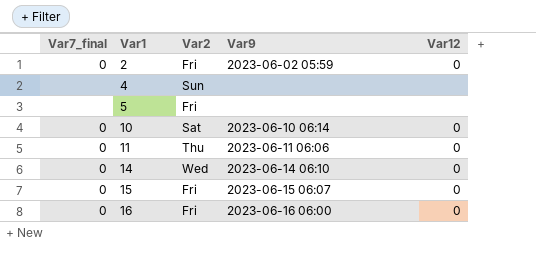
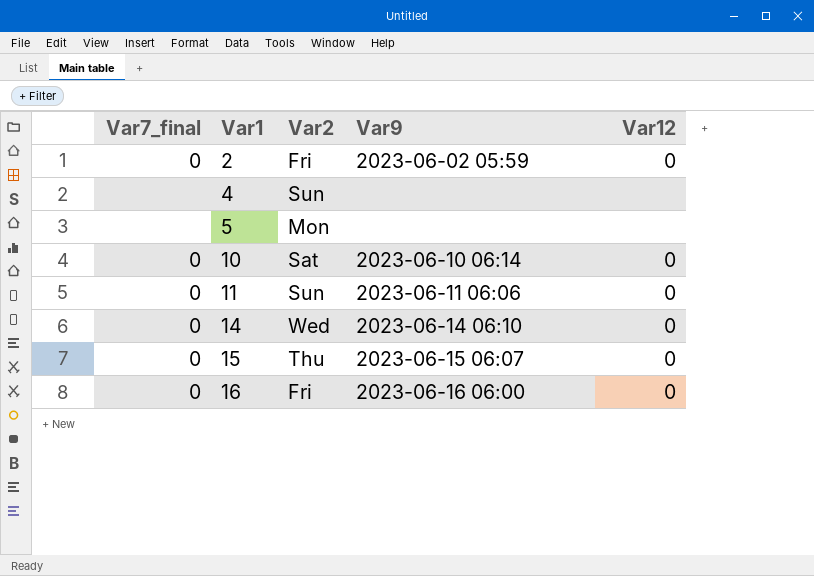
5 | Var2: Fri -> Mon
11 | Var2: Thu -> Sun
15 | Var2: Fri -> Thu

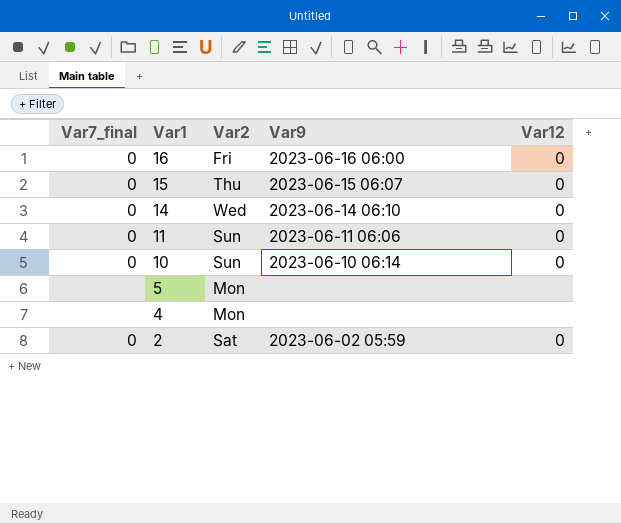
row order: Var1 ascending -> Var1 descending
10 | Var2: Sat -> Sun
4 | Var2: Sun -> Mon
2 | Var2: Fri -> Sat

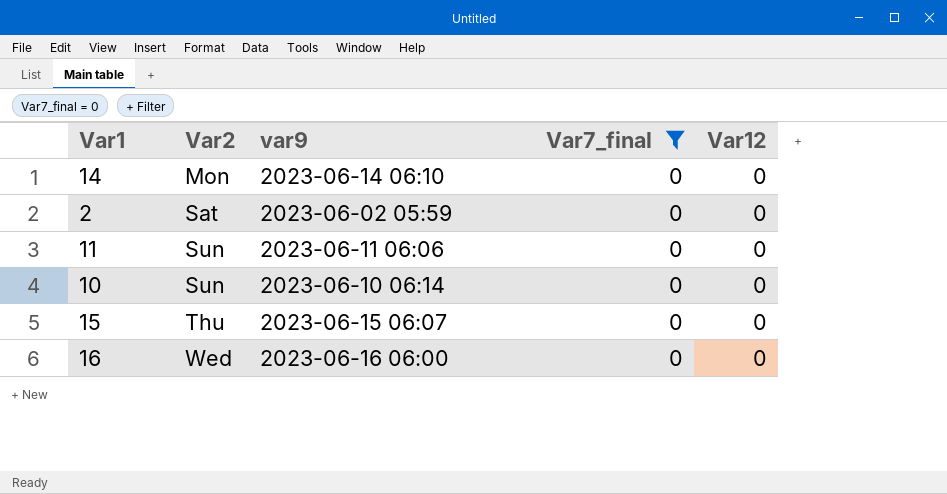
filter: none -> Var7_final = 0
row order: Var1 descending -> Var2 ascending
column name: Var9 -> var9
column Var7_final | position: 1 -> 4
14 | Var2: Wed -> Mon
16 | Var2: Fri -> Wed

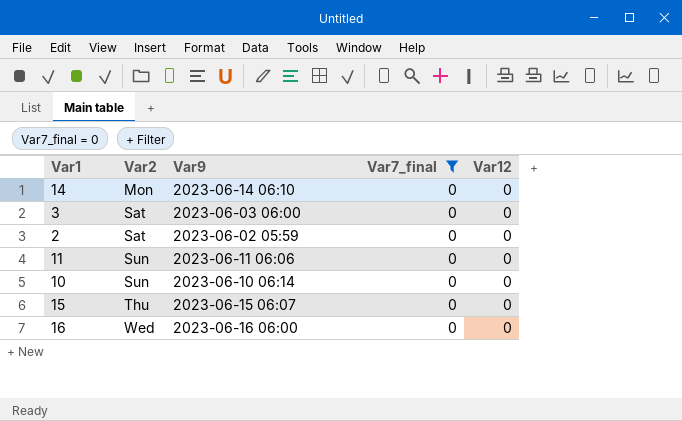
column name: var9 -> Var9
row 3: none -> Sat | 2023-06-03 06:00 | 0 | 0

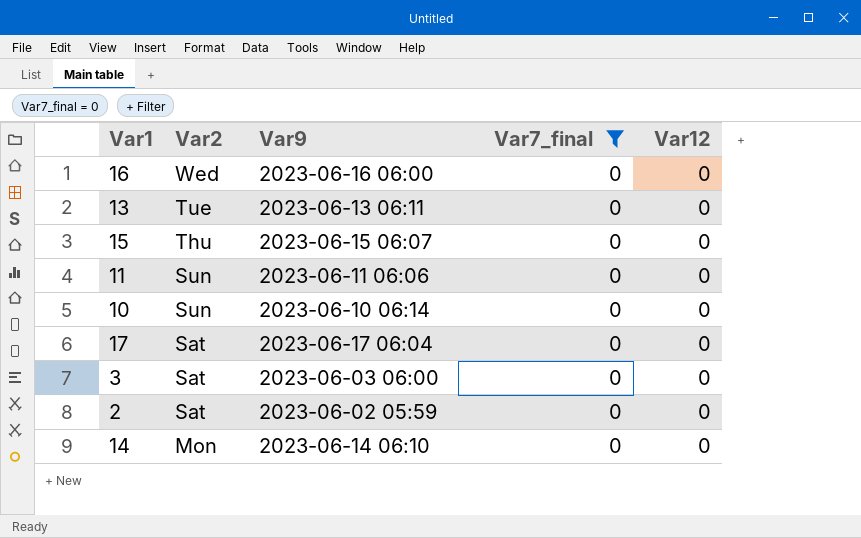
row order: Var2 ascending -> Var2 descending
row 13: none -> Tue | 2023-06-13 06:11 | 0 | 0
row 17: none -> Sat | 2023-06-17 06:04 | 0 | 0

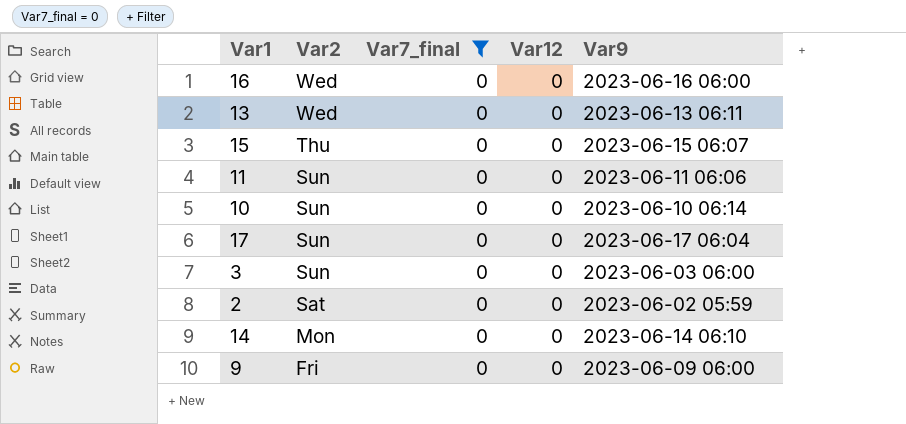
column Var9 | position: 3 -> 5
13 | Var2: Tue -> Wed
17 | Var2: Sat -> Sun
3 | Var2: Sat -> Sun
row 9: none -> Fri | 0 | 0 | 2023-06-09 06:00

